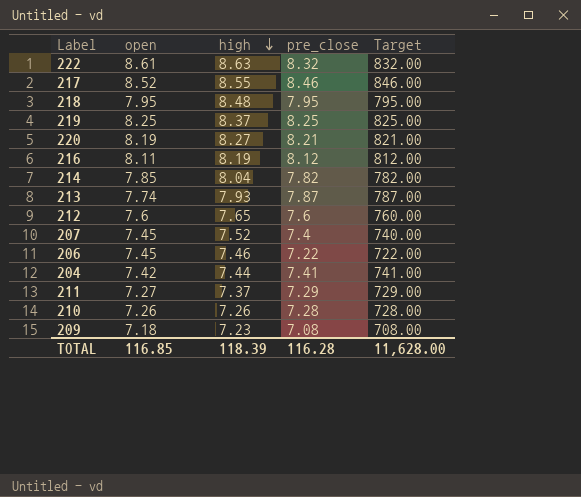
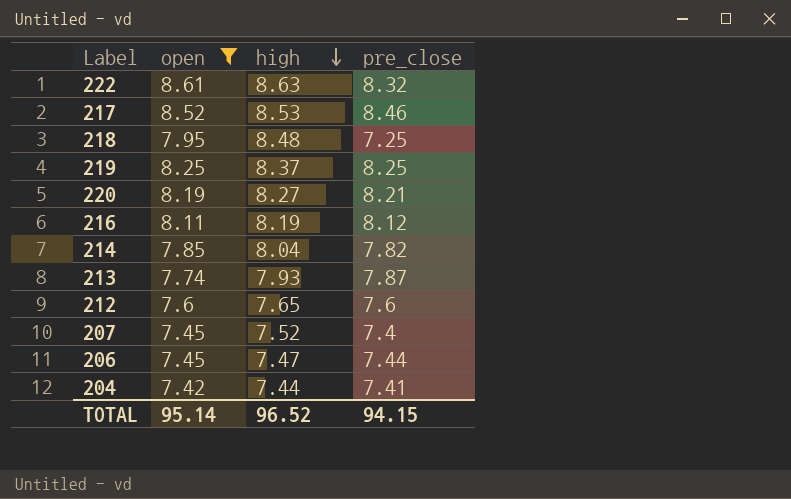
filter: none -> open >= 7.42
column Target | formula: [pre_close] * 100 -> none
217 | high: 8.55 -> 8.53
218 | pre_close: 7.95 -> 7.25
206 | high: 7.46 -> 7.47
206 | pre_close: 7.22 -> 7.44
TOTAL | open: 116.85 -> 95.14
TOTAL | high: 118.39 -> 96.52
TOTAL | pre_close: 116.28 -> 94.15

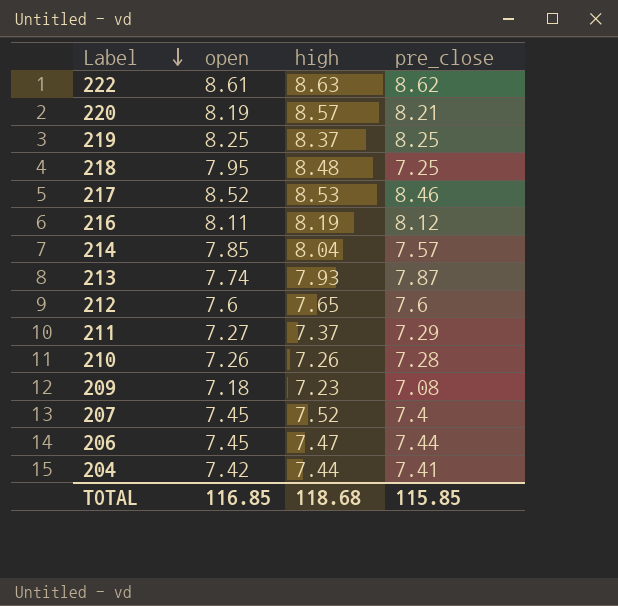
filter: open >= 7.42 -> none
row order: high descending -> Label descending
222 | pre_close: 8.32 -> 8.62
220 | high: 8.27 -> 8.57
214 | pre_close: 7.82 -> 7.57
TOTAL | open: 95.14 -> 116.85
TOTAL | high: 96.52 -> 118.68
TOTAL | pre_close: 94.15 -> 115.85

